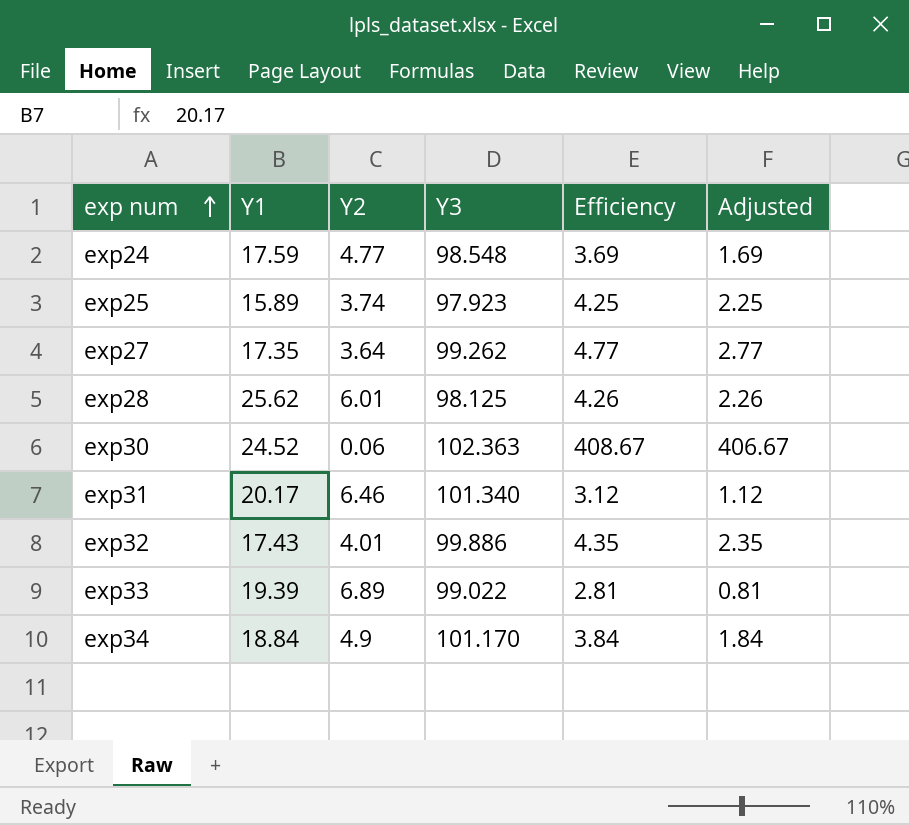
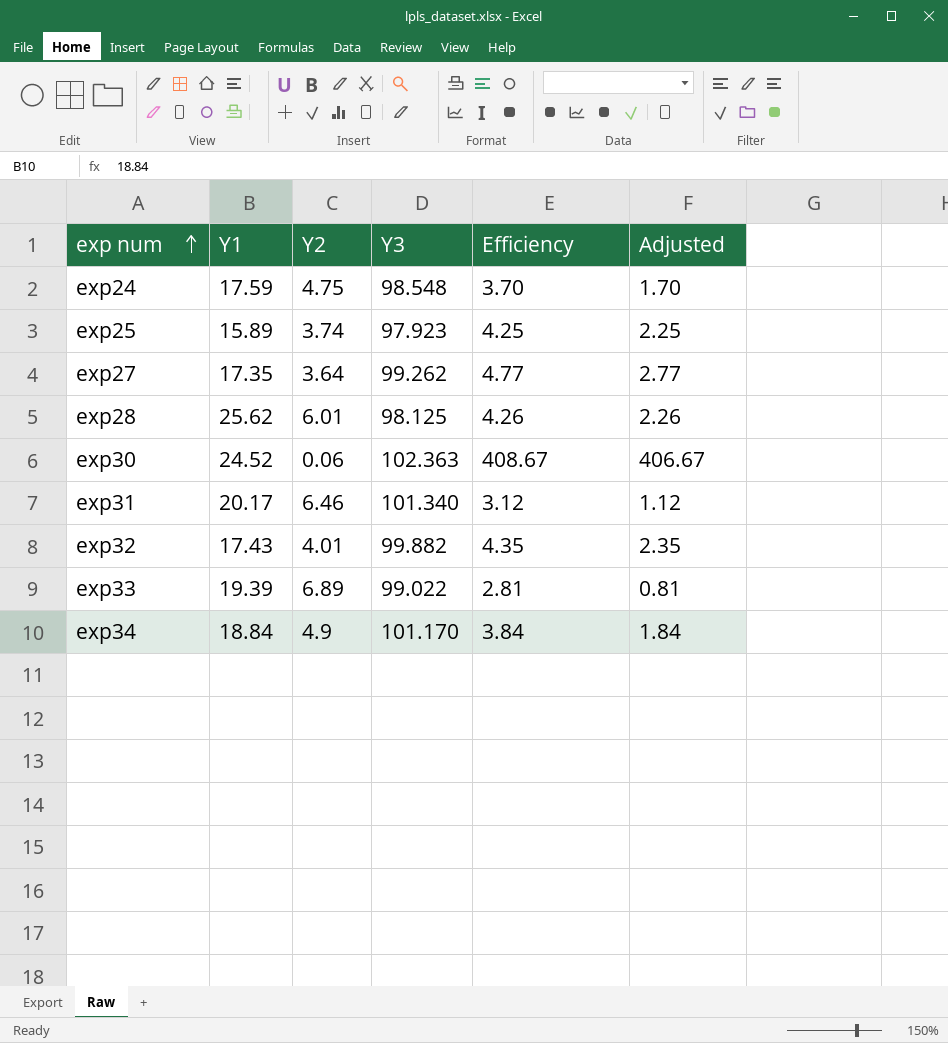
exp24 | Y2: 4.77 -> 4.75
exp24 | Efficiency: 3.69 -> 3.70
exp24 | Adjusted: 1.69 -> 1.70
exp32 | Y3: 99.886 -> 99.882

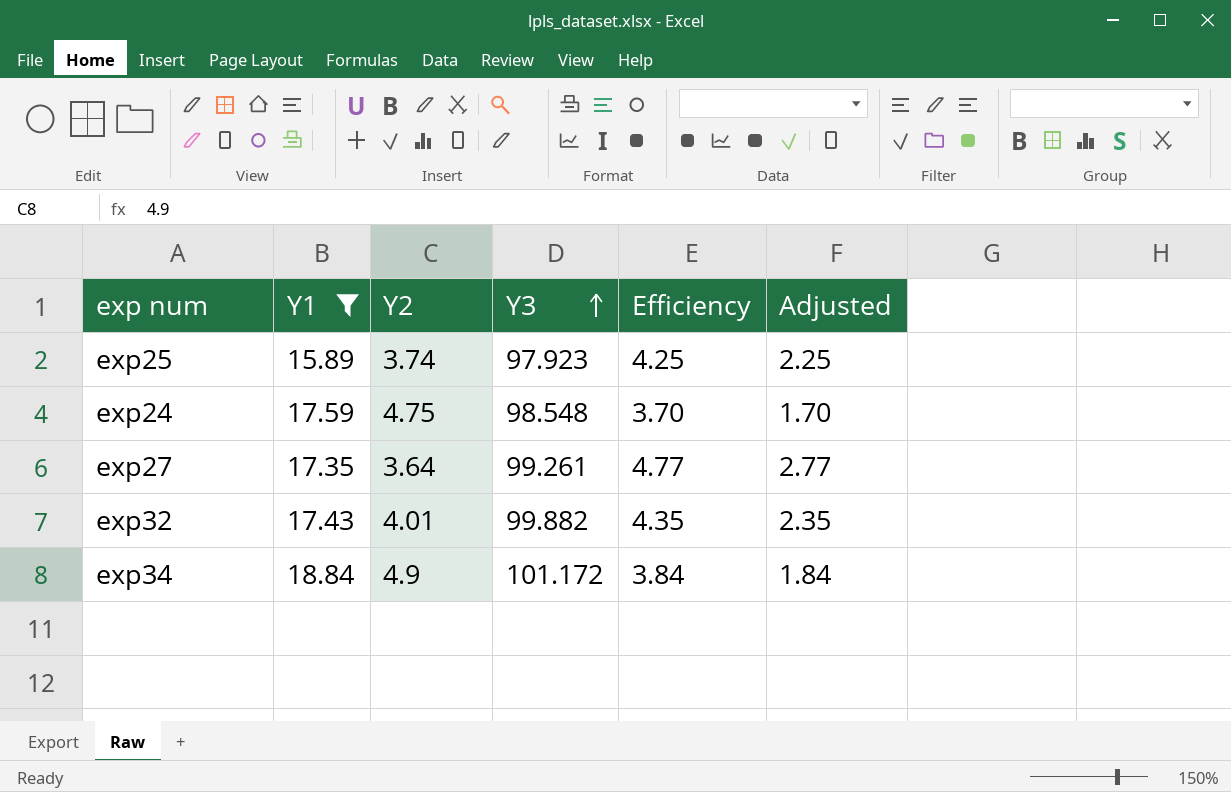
filter: none -> Y1 <= 18.84
row order: exp num ascending -> Y3 ascending
exp27 | Y3: 99.262 -> 99.261
exp34 | Y3: 101.170 -> 101.172

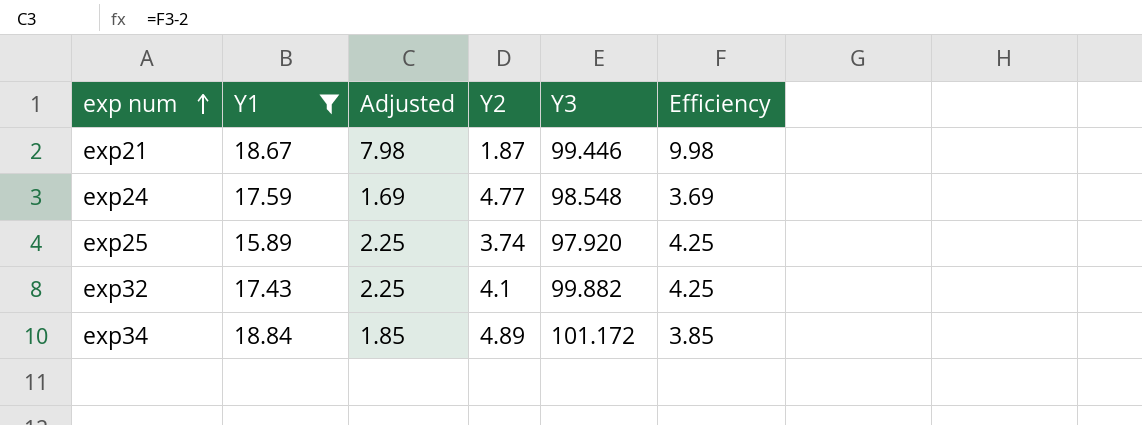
row order: Y3 ascending -> exp num ascending
column Adjusted | position: 6 -> 3
row exp27: 17.35 | 3.64 | 99.261 | 4.77 | 2.77 -> none
row exp21: none -> 18.67 | 7.98 | 1.87 | 99.446 | 9.98
exp24 | Adjusted: 1.70 -> 1.69
exp24 | Y2: 4.75 -> 4.77
exp24 | Efficiency: 3.70 -> 3.69
exp25 | Y3: 97.923 -> 97.920
exp32 | Adjusted: 2.35 -> 2.25
exp32 | Y2: 4.01 -> 4.1
exp32 | Efficiency: 4.35 -> 4.25
exp34 | Adjusted: 1.84 -> 1.85
exp34 | Y2: 4.9 -> 4.89
exp34 | Efficiency: 3.84 -> 3.85

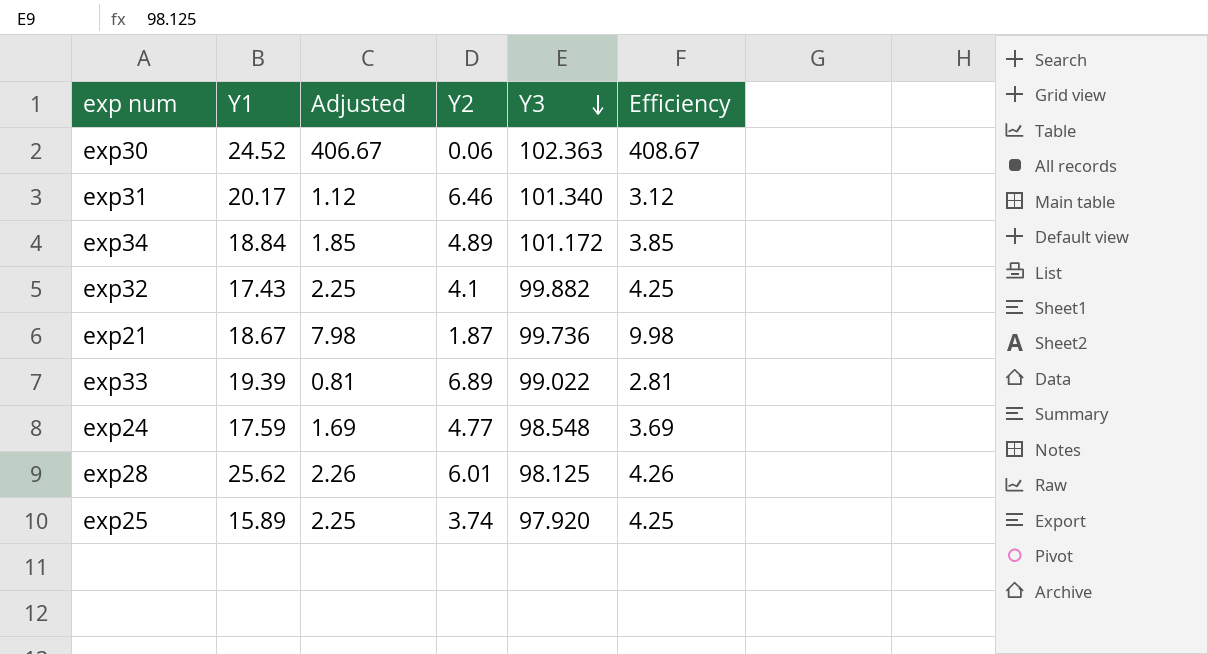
filter: Y1 <= 18.84 -> none
row order: exp num ascending -> Y3 descending
exp21 | Y3: 99.446 -> 99.736

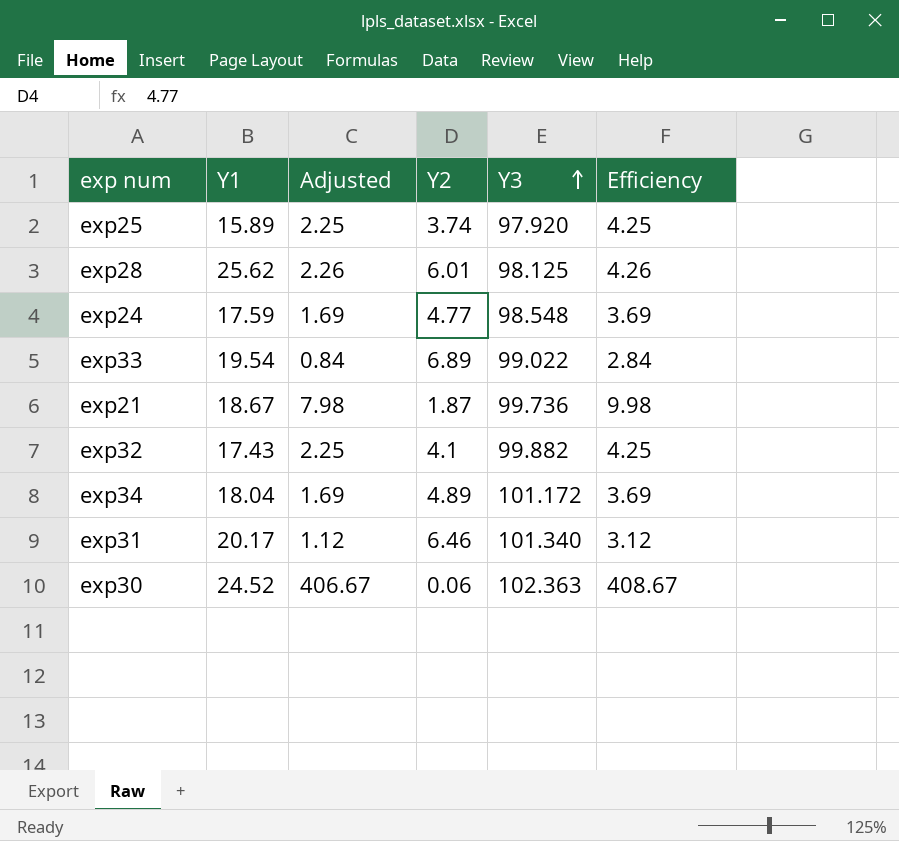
row order: Y3 descending -> Y3 ascending
exp33 | Y1: 19.39 -> 19.54
exp33 | Adjusted: 0.81 -> 0.84
exp33 | Efficiency: 2.81 -> 2.84
exp34 | Y1: 18.84 -> 18.04
exp34 | Adjusted: 1.85 -> 1.69
exp34 | Efficiency: 3.85 -> 3.69

